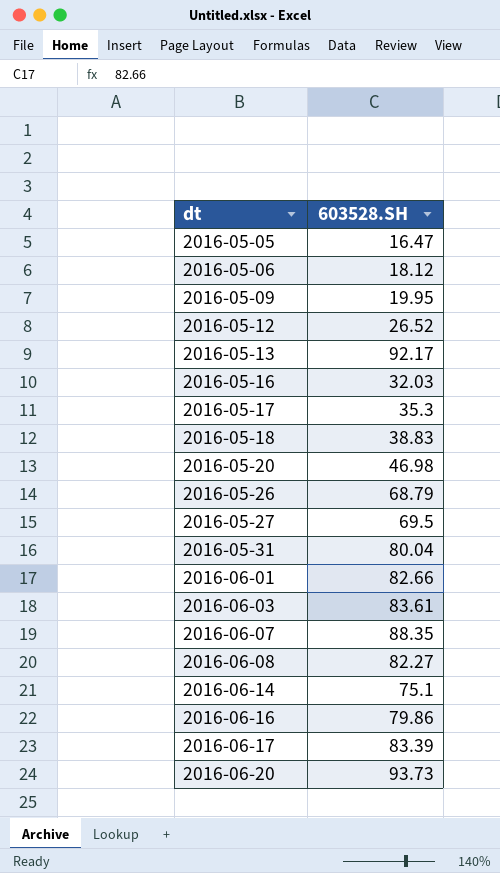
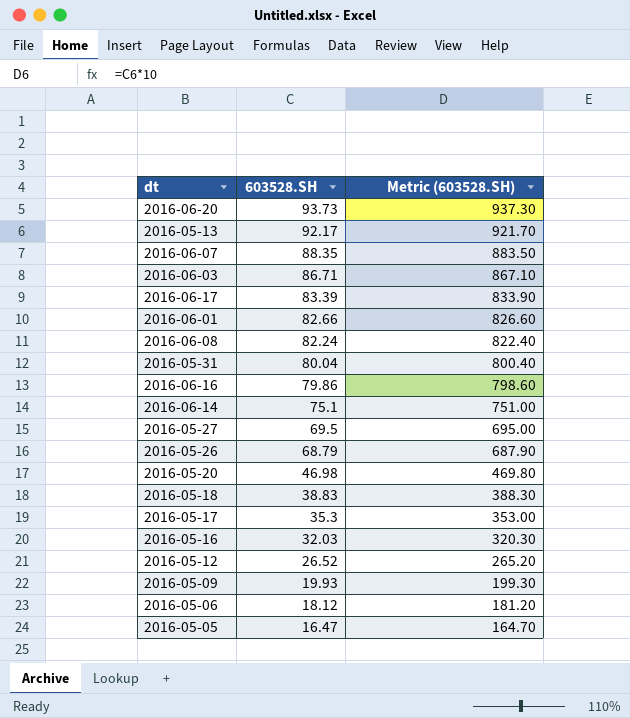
row order: dt ascending -> 603528.SH descending
column Metric (603528.SH) | formula: none -> [603528.SH] * 10
2016-06-03 | 603528.SH: 83.61 -> 86.71
2016-06-08 | 603528.SH: 82.27 -> 82.24
2016-05-09 | 603528.SH: 19.95 -> 19.93

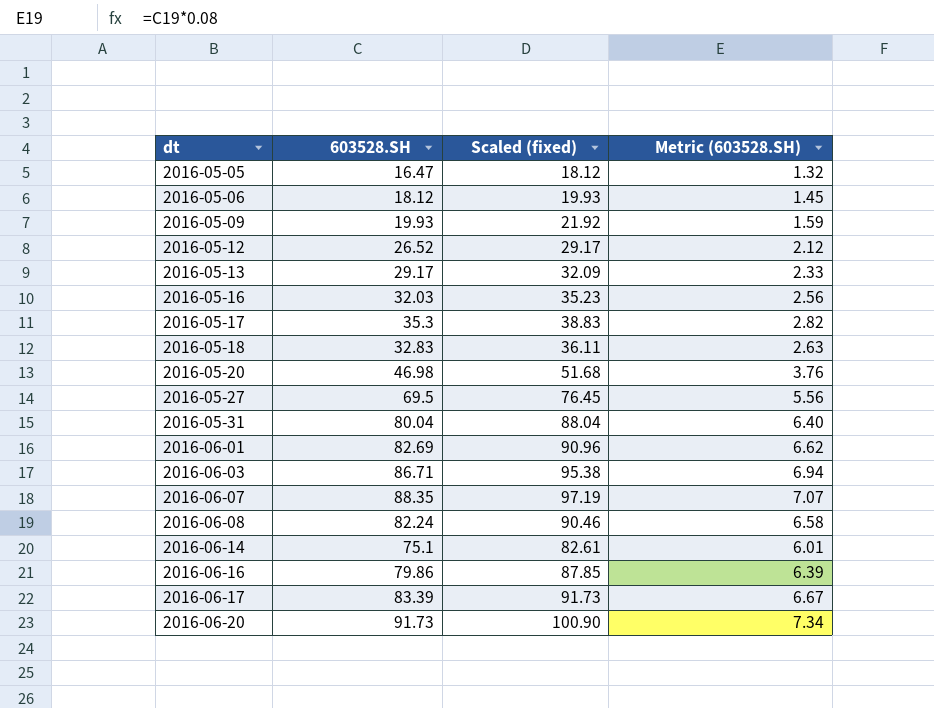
row order: 603528.SH descending -> dt ascending
column Scaled (fixed) | formula: none -> [603528.SH] * 1.1
column Metric (603528.SH) | formula: [603528.SH] * 10 -> [603528.SH] * 0.08
row 2016-05-26: 68.79 | 687.90 -> none
2016-05-13 | 603528.SH: 92.17 -> 29.17
2016-05-18 | 603528.SH: 38.83 -> 32.83
2016-06-01 | 603528.SH: 82.66 -> 82.69
2016-06-20 | 603528.SH: 93.73 -> 91.73

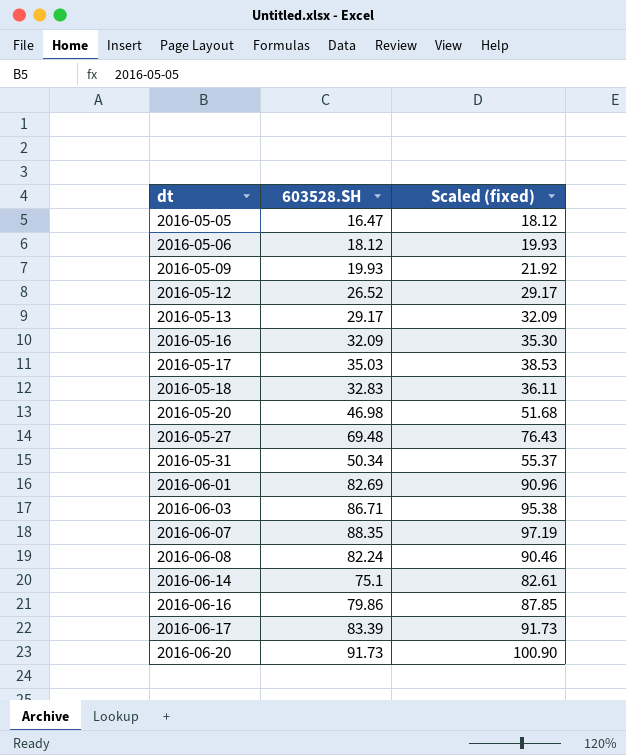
column Metric (603528.SH) | formula: [603528.SH] * 0.08 -> none
2016-05-16 | 603528.SH: 32.03 -> 32.09
2016-05-16 | Scaled (fixed): 35.23 -> 35.30
2016-05-17 | 603528.SH: 35.3 -> 35.03
2016-05-17 | Scaled (fixed): 38.83 -> 38.53
2016-05-27 | 603528.SH: 69.5 -> 69.48
2016-05-27 | Scaled (fixed): 76.45 -> 76.43
2016-05-31 | 603528.SH: 80.04 -> 50.34
2016-05-31 | Scaled (fixed): 88.04 -> 55.37

